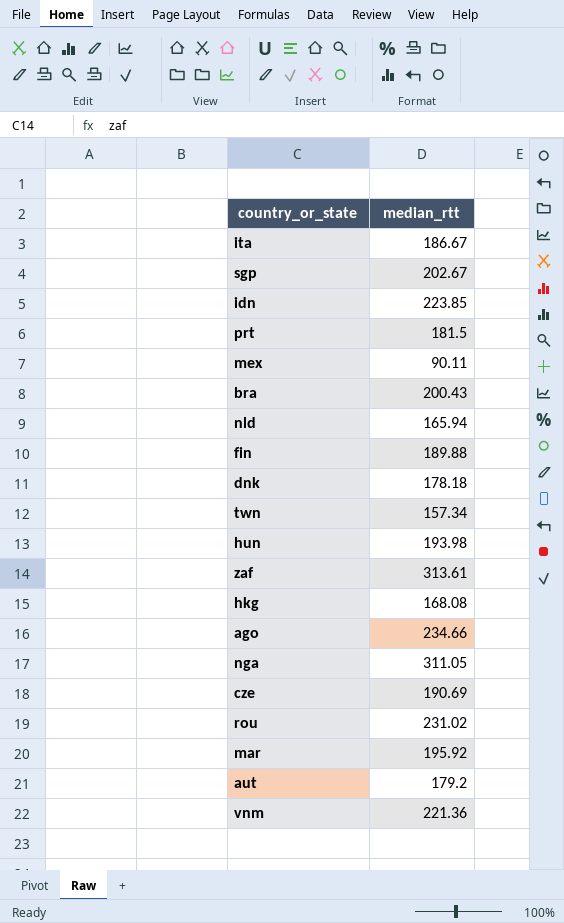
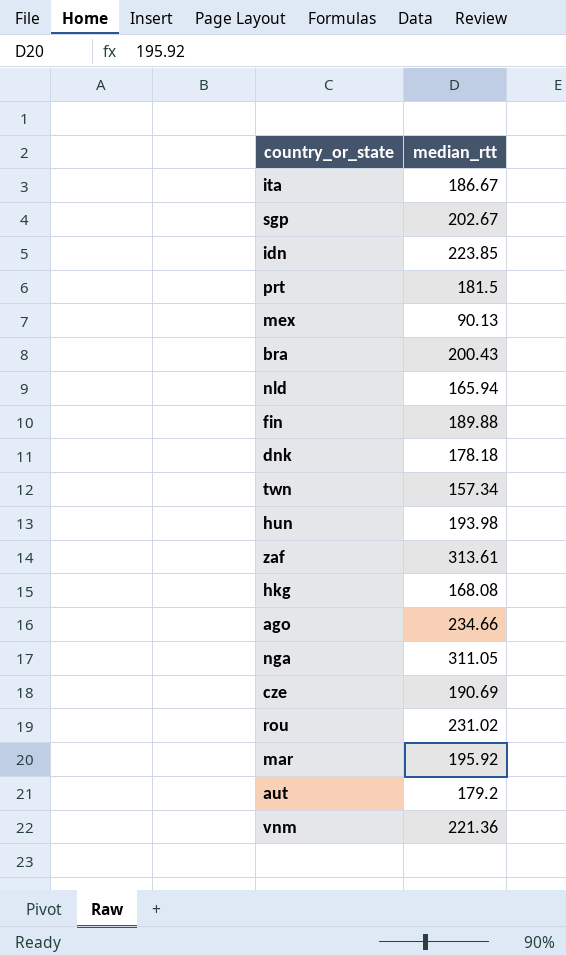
mex | median_rtt: 90.11 -> 90.13

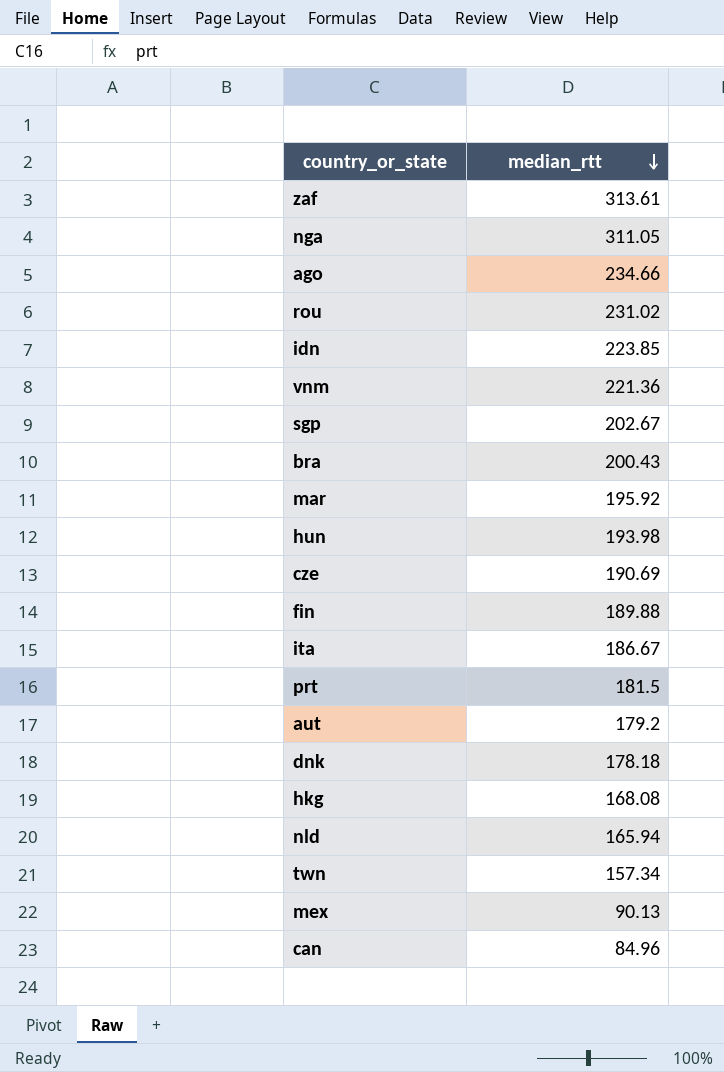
row order: none -> median_rtt descending
row can: none -> 84.96

